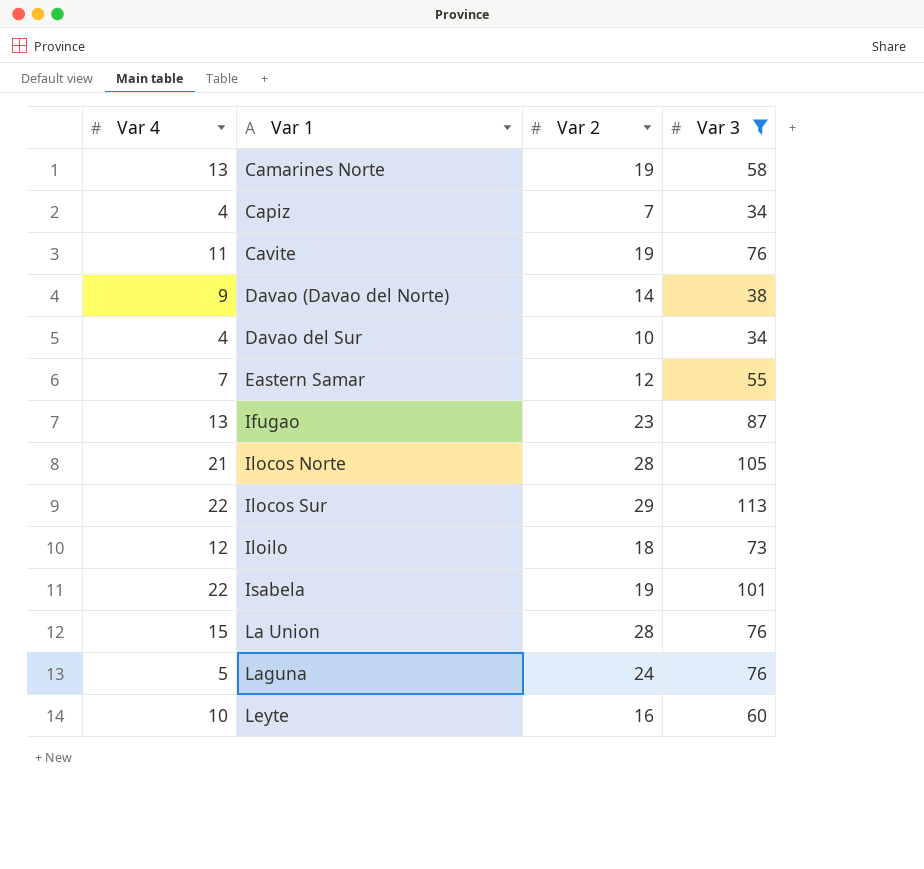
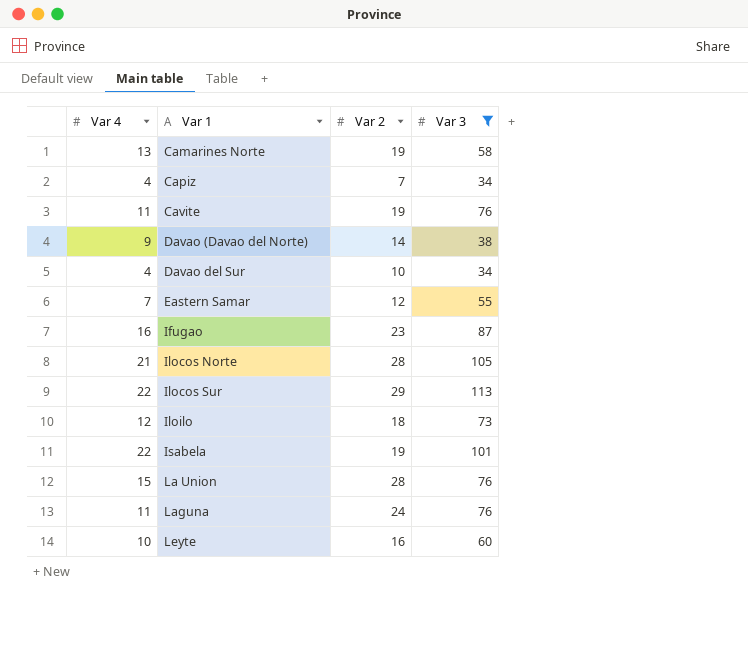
Ifugao | Var 4: 13 -> 16
Laguna | Var 4: 5 -> 11

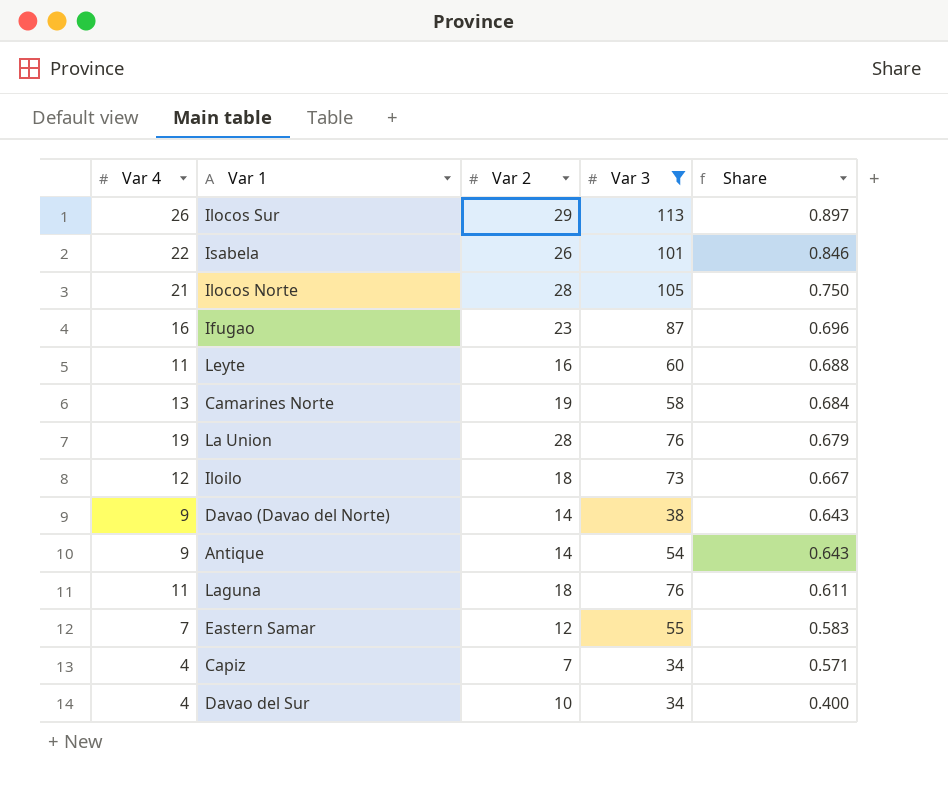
row order: Var 1 ascending -> Share descending
column Share | formula: none -> [Var 4] / [Var 2]
row Cavite: 11 | 19 | 76 -> none
Ilocos Sur | Var 4: 22 -> 26
Isabela | Var 2: 19 -> 26
Leyte | Var 4: 10 -> 11
La Union | Var 4: 15 -> 19
row Antique: none -> 9 | 14 | 54 | 0.643
Laguna | Var 2: 24 -> 18

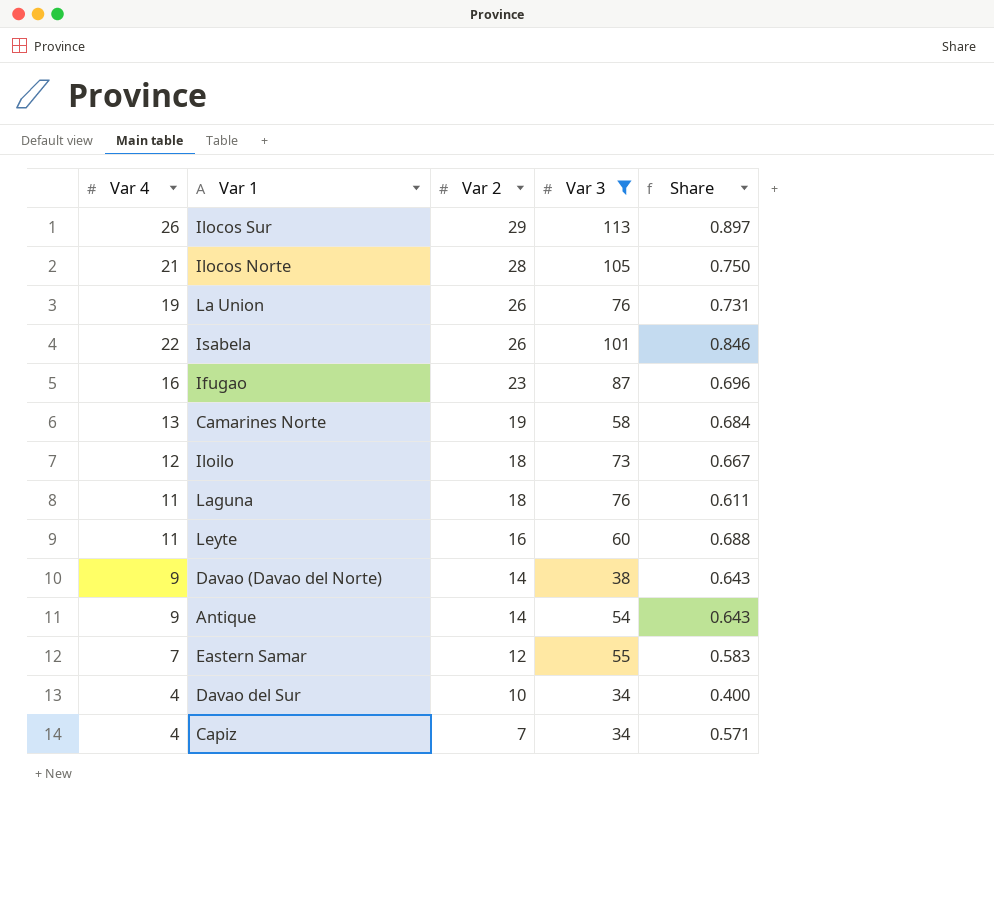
row order: Share descending -> Var 2 descending
La Union | Var 2: 28 -> 26
La Union | Share: 0.679 -> 0.731

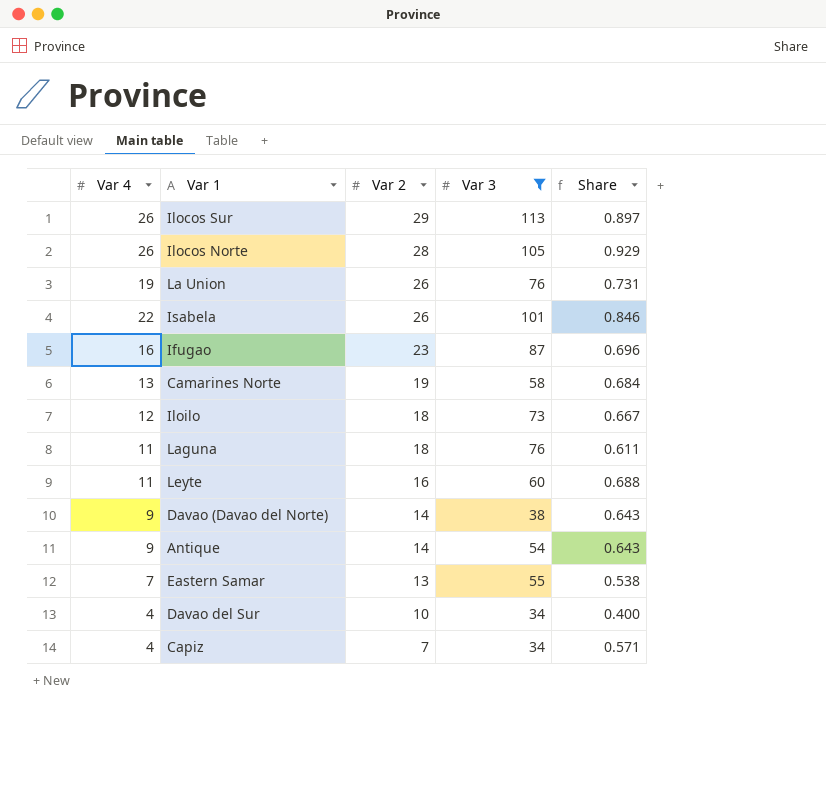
Ilocos Norte | Var 4: 21 -> 26
Ilocos Norte | Share: 0.750 -> 0.929
Eastern Samar | Var 2: 12 -> 13
Eastern Samar | Share: 0.583 -> 0.538

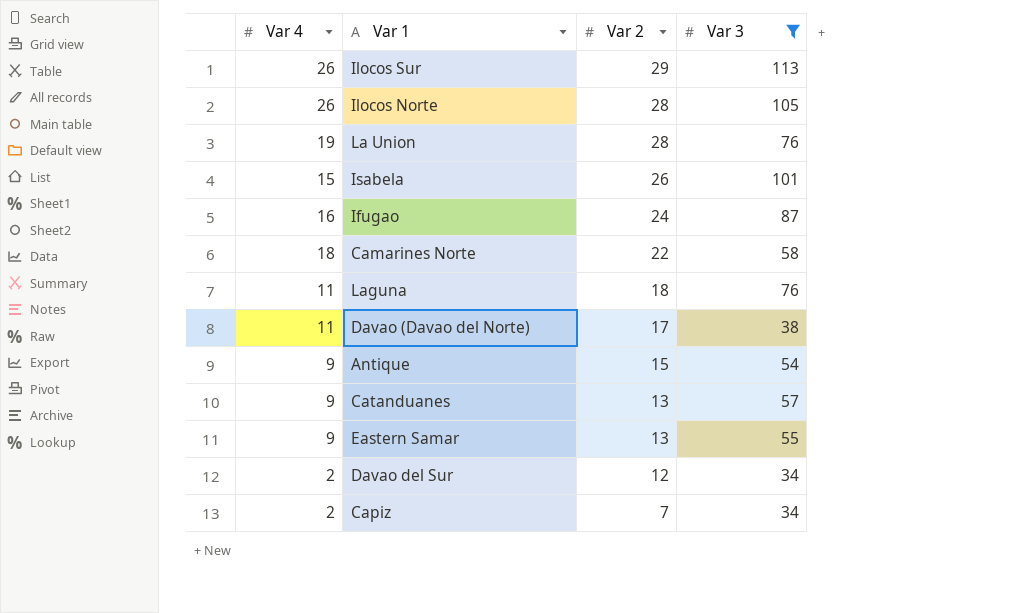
column Share | formula: [Var 4] / [Var 2] -> none
row Iloilo: 12 | 18 | 73 | 0.667 -> none
row Leyte: 11 | 16 | 60 | 0.688 -> none
La Union | Var 2: 26 -> 28
Isabela | Var 4: 22 -> 15
Ifugao | Var 2: 23 -> 24
Camarines Norte | Var 4: 13 -> 18
Camarines Norte | Var 2: 19 -> 22
Davao (Davao del Norte) | Var 4: 9 -> 11
Davao (Davao del Norte) | Var 2: 14 -> 17
Antique | Var 2: 14 -> 15
row Catanduanes: none -> 9 | 13 | 57
Eastern Samar | Var 4: 7 -> 9
Davao del Sur | Var 4: 4 -> 2
Davao del Sur | Var 2: 10 -> 12
Capiz | Var 4: 4 -> 2

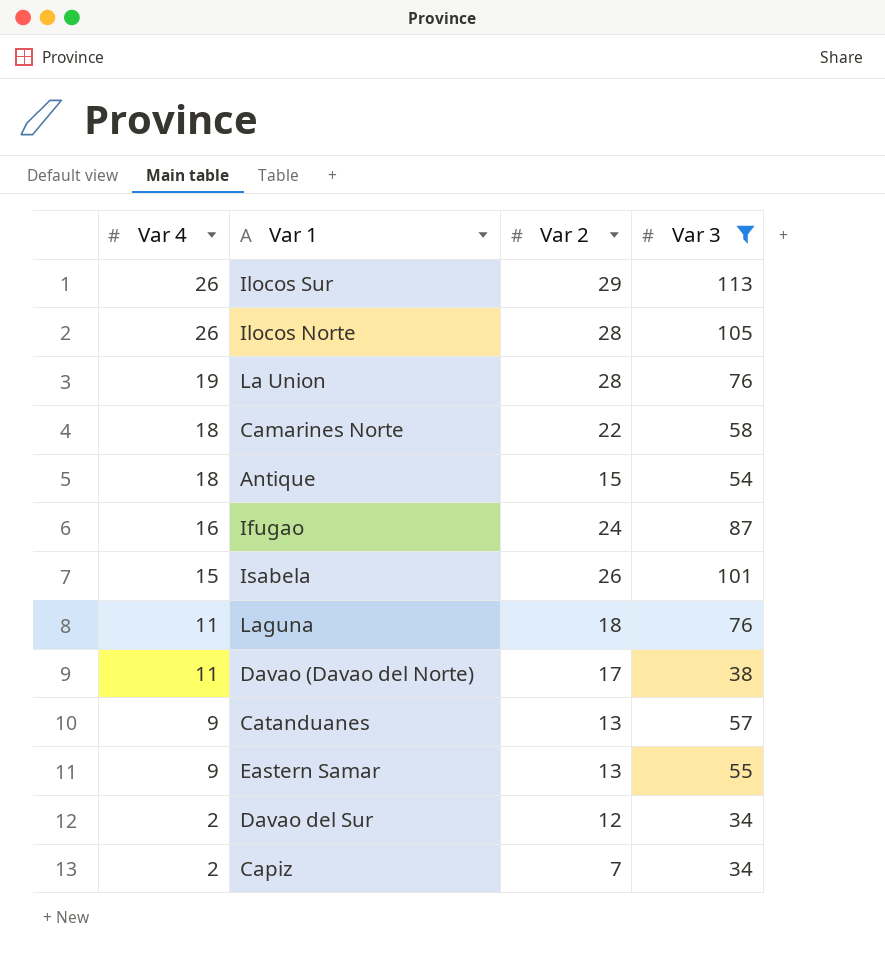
row order: Var 2 descending -> Var 4 descending
Antique | Var 4: 9 -> 18

